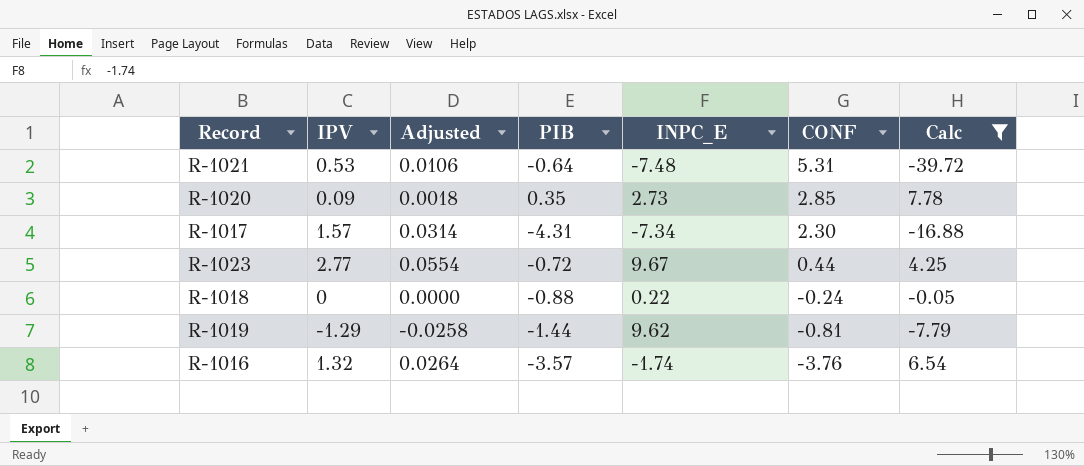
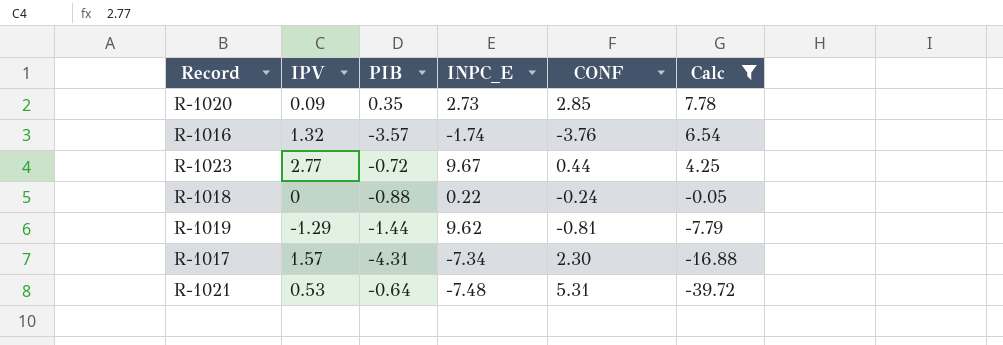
row order: CONF descending -> Calc descending
column Adjusted | formula: [IPV] * 0.02 -> none

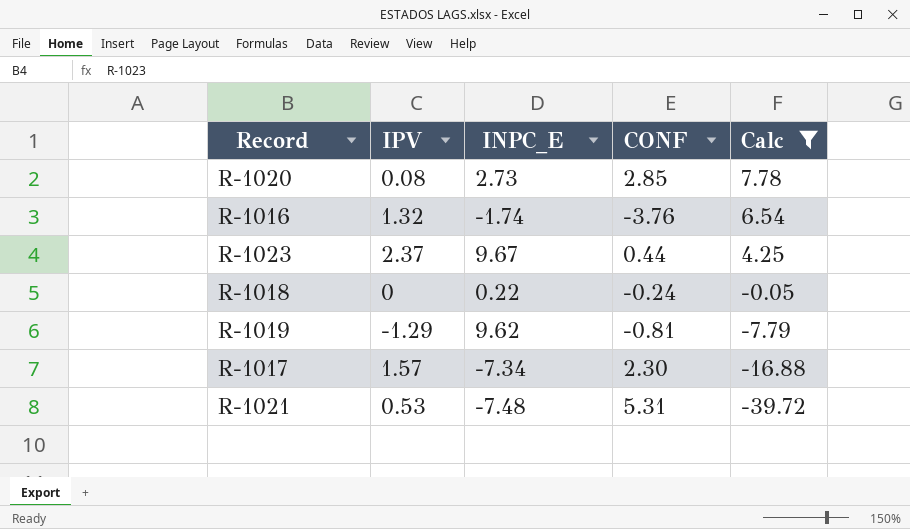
column PIB | position: 3 -> none
R-1020 | IPV: 0.09 -> 0.08
R-1023 | IPV: 2.77 -> 2.37

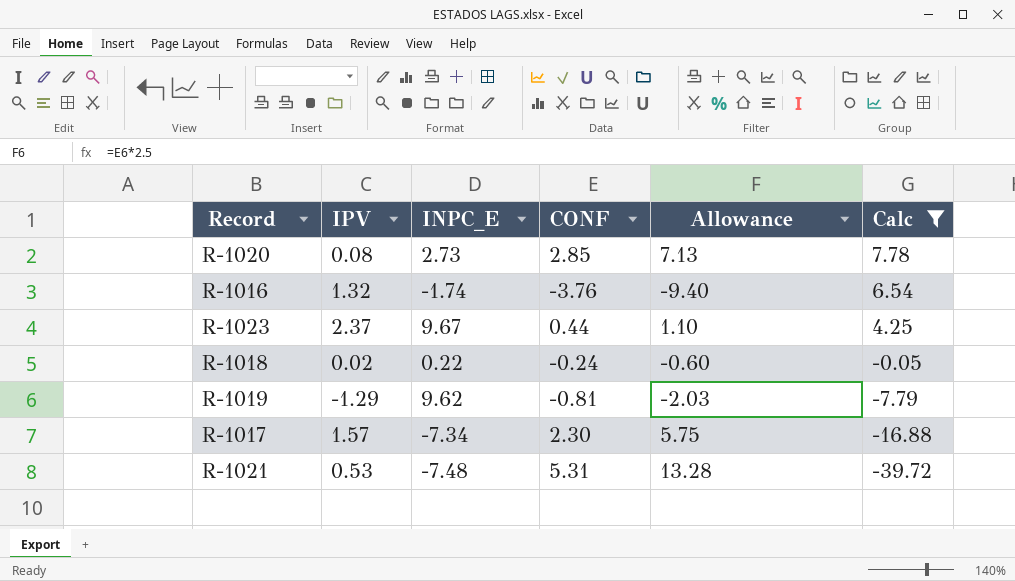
column Allowance | formula: none -> [CONF] * 2.5
R-1018 | IPV: 0 -> 0.02

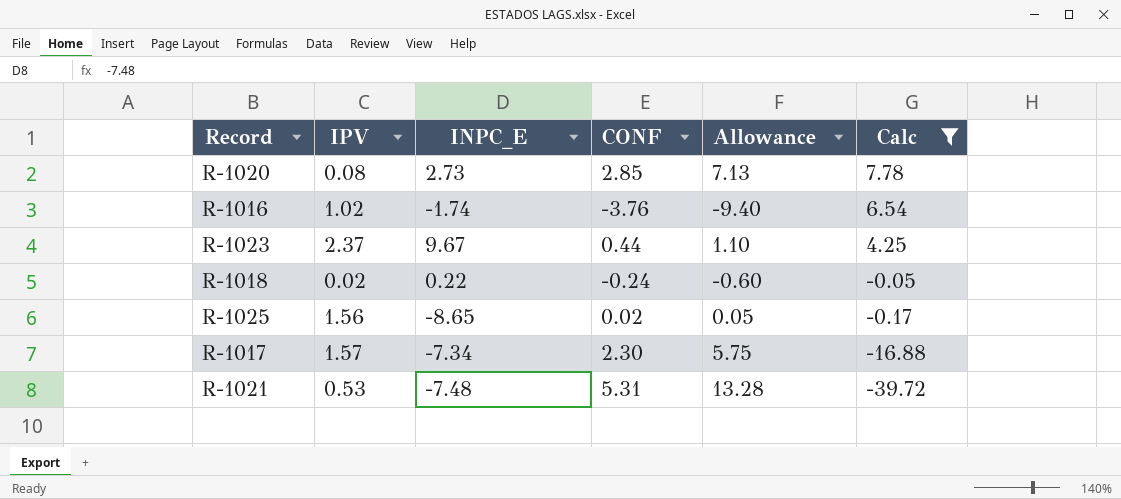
row R-1019: -1.29 | 9.62 | -0.81 | -2.03 | -7.79 -> none
R-1016 | IPV: 1.32 -> 1.02
row R-1025: none -> 1.56 | -8.65 | 0.02 | 0.05 | -0.17

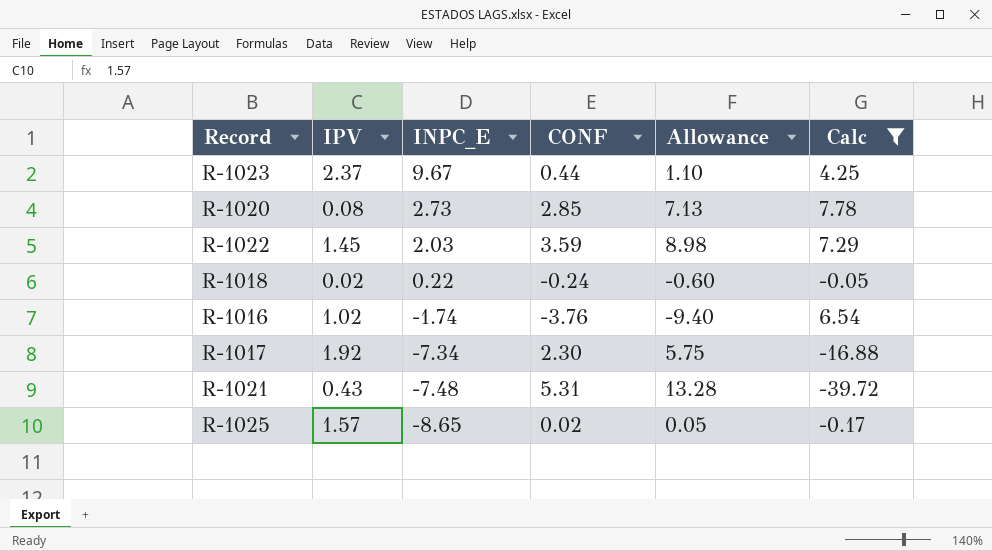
row order: Calc descending -> INPC_E descending
row R-1022: none -> 1.45 | 2.03 | 3.59 | 8.98 | 7.29
R-1017 | IPV: 1.57 -> 1.92
R-1021 | IPV: 0.53 -> 0.43
R-1025 | IPV: 1.56 -> 1.57

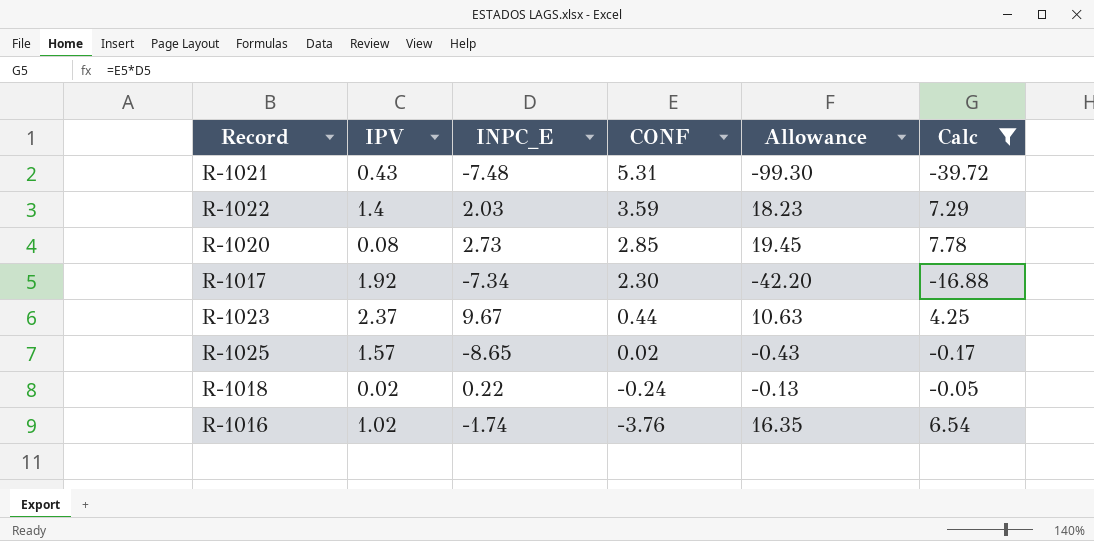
row order: INPC_E descending -> CONF descending
column Allowance | formula: [CONF] * 2.5 -> [Calc] * 2.5
R-1022 | IPV: 1.45 -> 1.4

